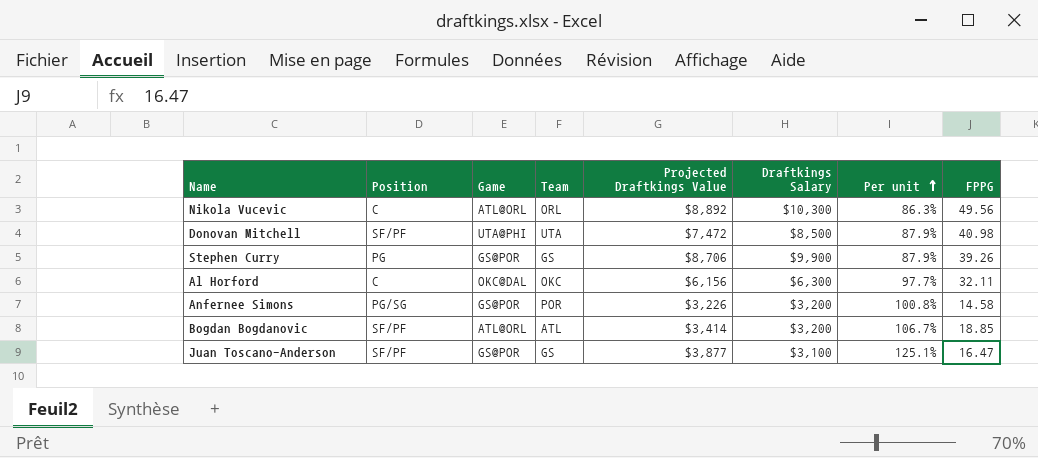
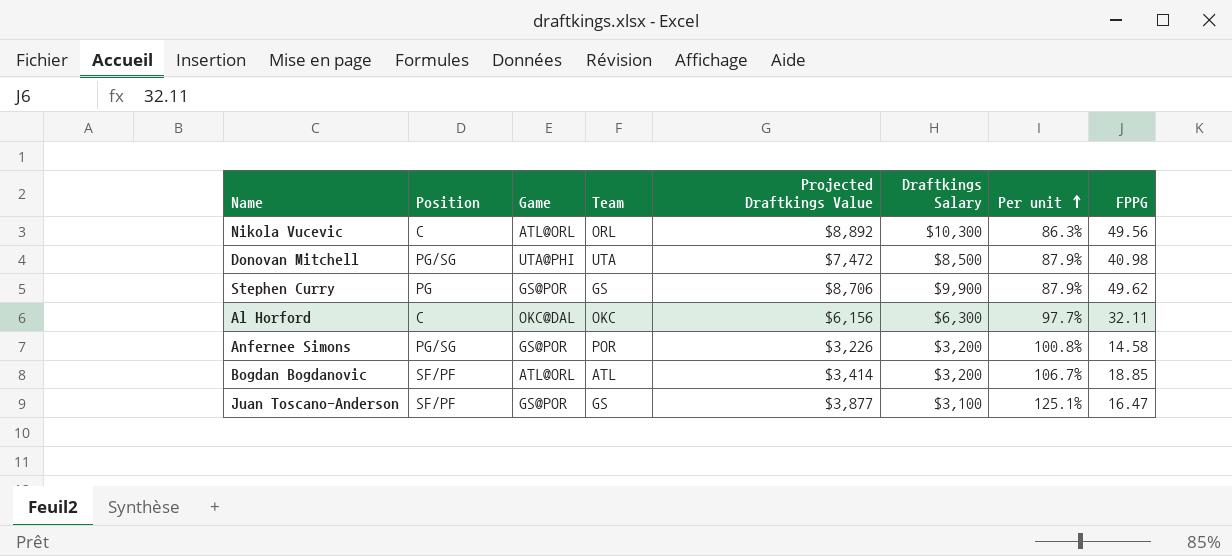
Donovan Mitchell | Position: SF/PF -> PG/SG
Stephen Curry | FPPG: 39.26 -> 49.62

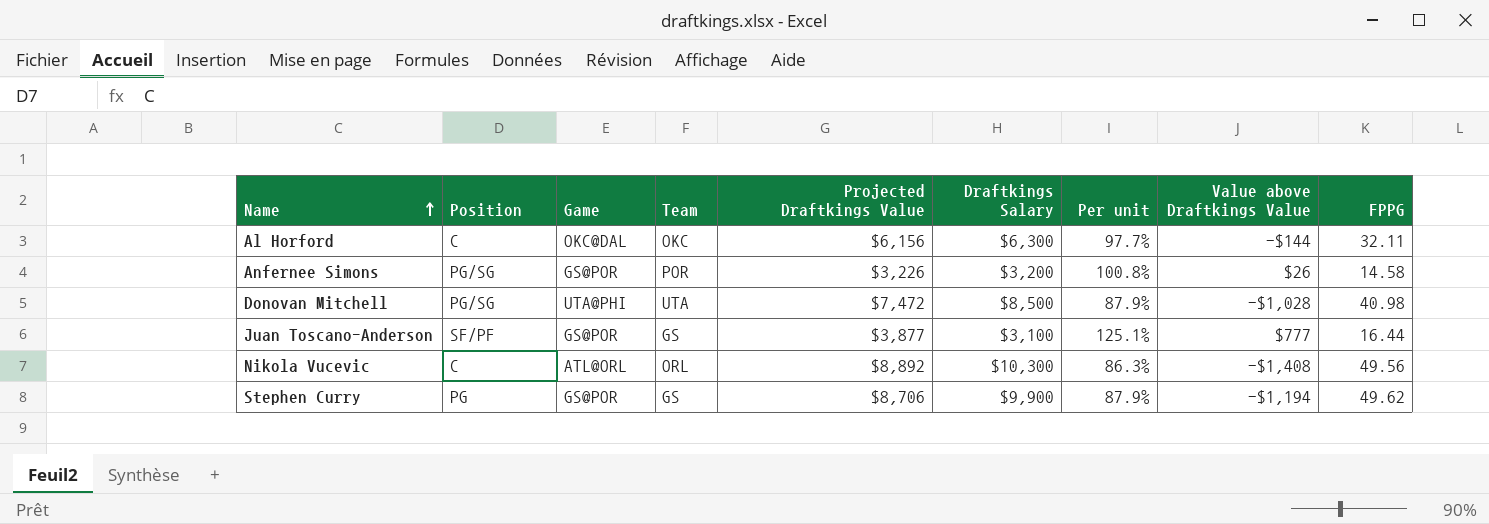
row order: Per unit ascending -> Name ascending
column Value above Draftkings Value | formula: none -> [Projected Draftkings Value] - [Draftkings Salary]
row Bogdan Bogdanovic: SF/PF | ATL@ORL | ATL | $3,414 | $3,200 | 106.7% | 18.85 -> none
Juan Toscano-Anderson | FPPG: 16.47 -> 16.44

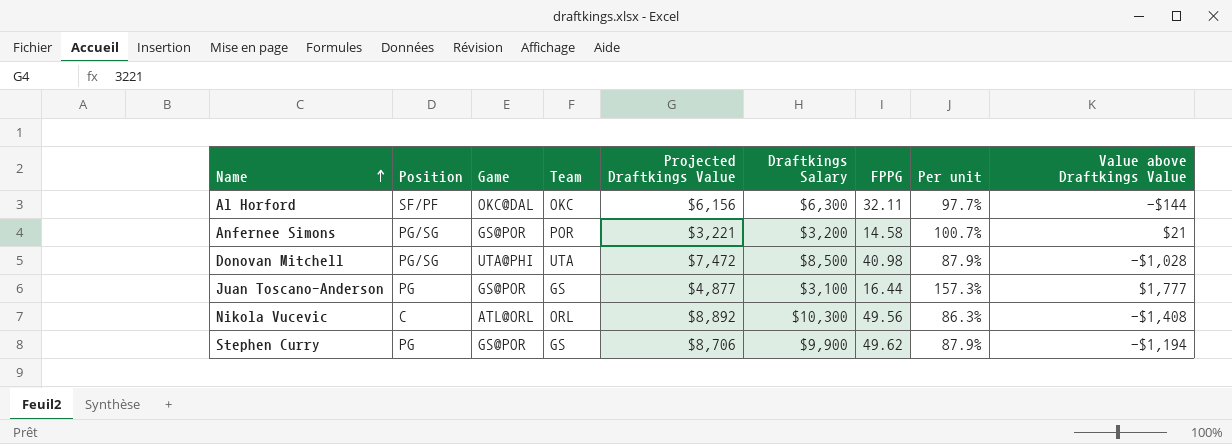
column FPPG | position: 9 -> 7
Al Horford | Position: C -> SF/PF
Anfernee Simons | Projected Draftkings Value: $3,226 -> $3,221
Anfernee Simons | Per unit: 100.8% -> 100.7%
Anfernee Simons | Value above Draftkings Value: $26 -> $21
Juan Toscano-Anderson | Position: SF/PF -> PG
Juan Toscano-Anderson | Projected Draftkings Value: $3,877 -> $4,877
Juan Toscano-Anderson | Per unit: 125.1% -> 157.3%
Juan Toscano-Anderson | Value above Draftkings Value: $777 -> $1,777

